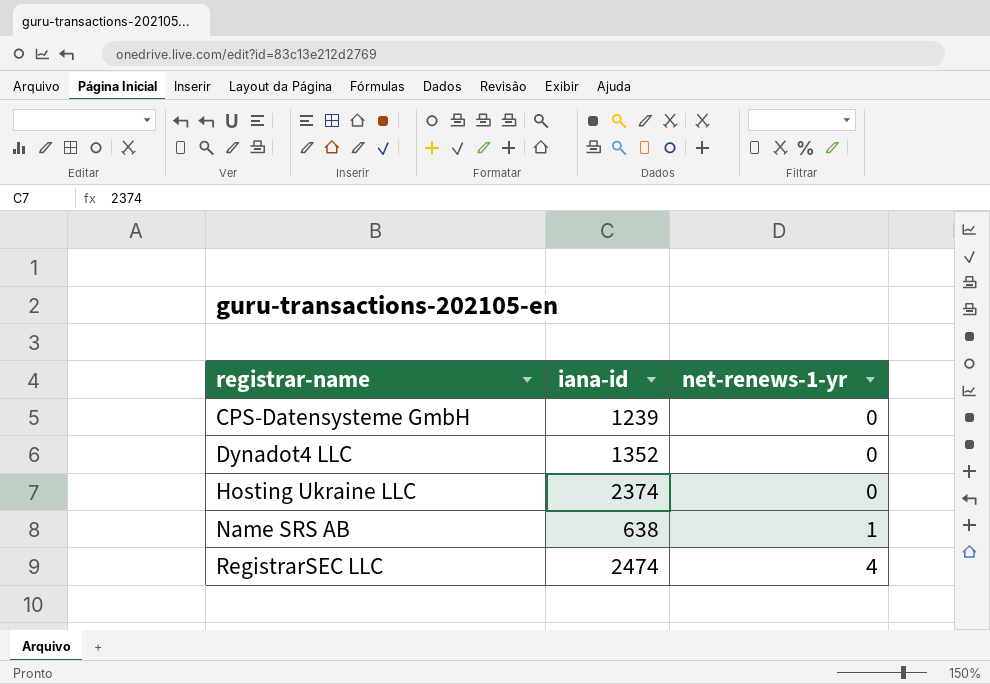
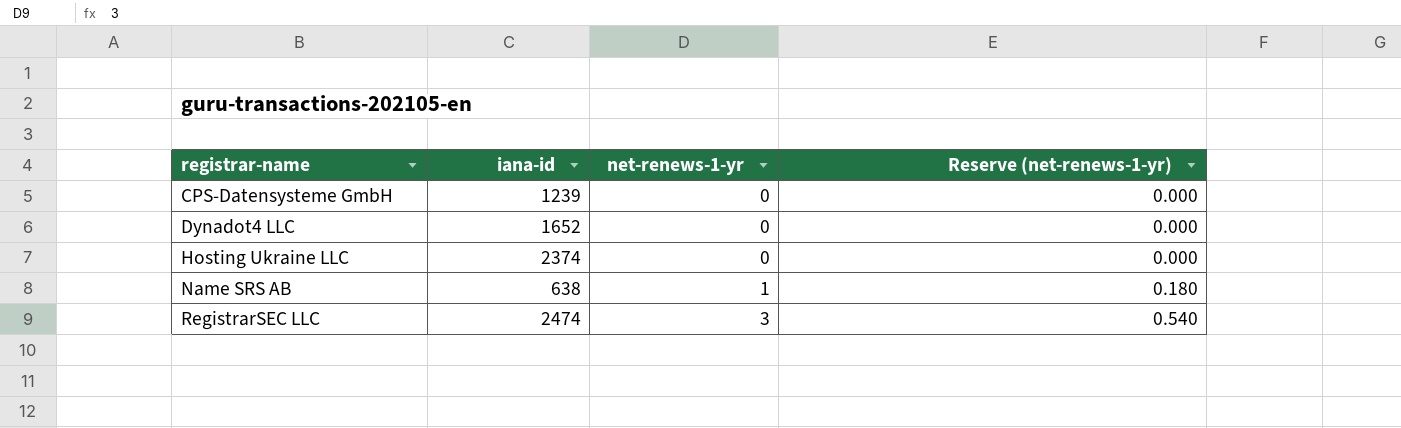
column Reserve (net-renews-1-yr) | formula: none -> [net-renews-1-yr] * 0.18
Dynadot4 LLC | iana-id: 1352 -> 1652
RegistrarSEC LLC | net-renews-1-yr: 4 -> 3

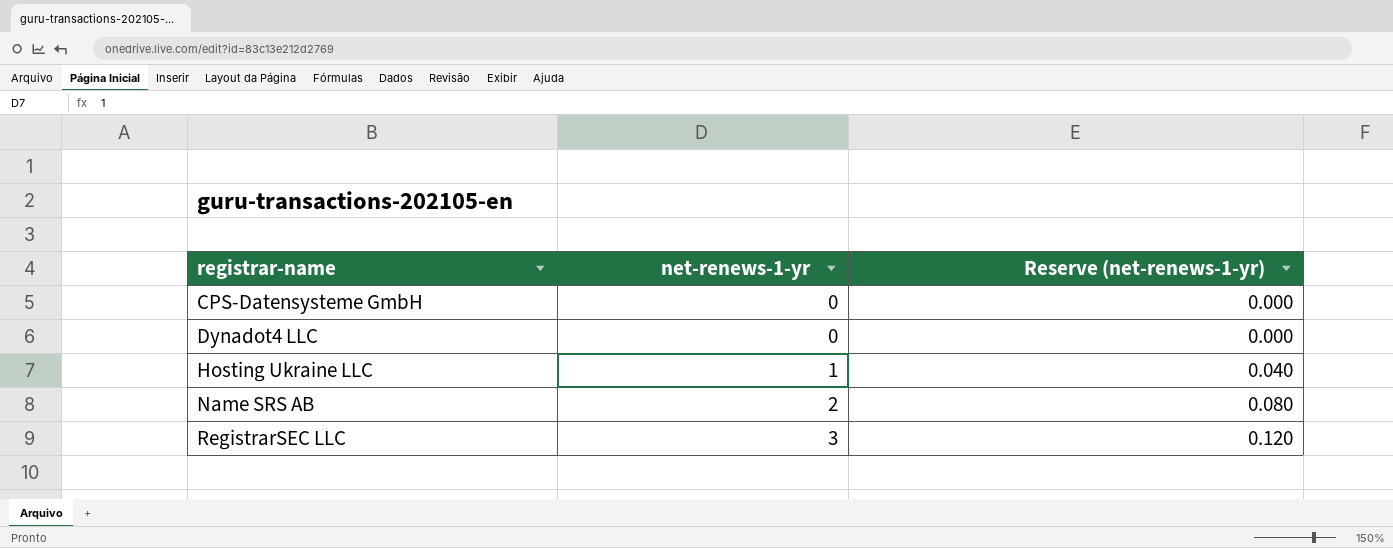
column iana-id | position: 2 -> none
column Reserve (net-renews-1-yr) | formula: [net-renews-1-yr] * 0.18 -> [net-renews-1-yr] * 0.04
Hosting Ukraine LLC | net-renews-1-yr: 0 -> 1
Name SRS AB | net-renews-1-yr: 1 -> 2

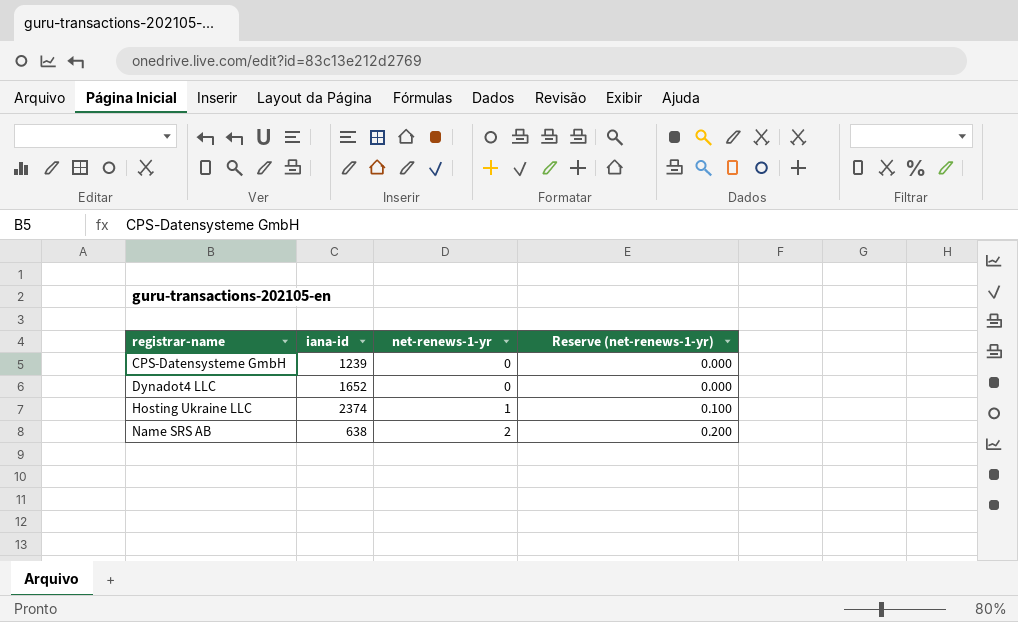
column iana-id | position: none -> 2
column Reserve (net-renews-1-yr) | formula: [net-renews-1-yr] * 0.04 -> [net-renews-1-yr] * 0.1
row RegistrarSEC LLC: 3 | 0.120 -> none

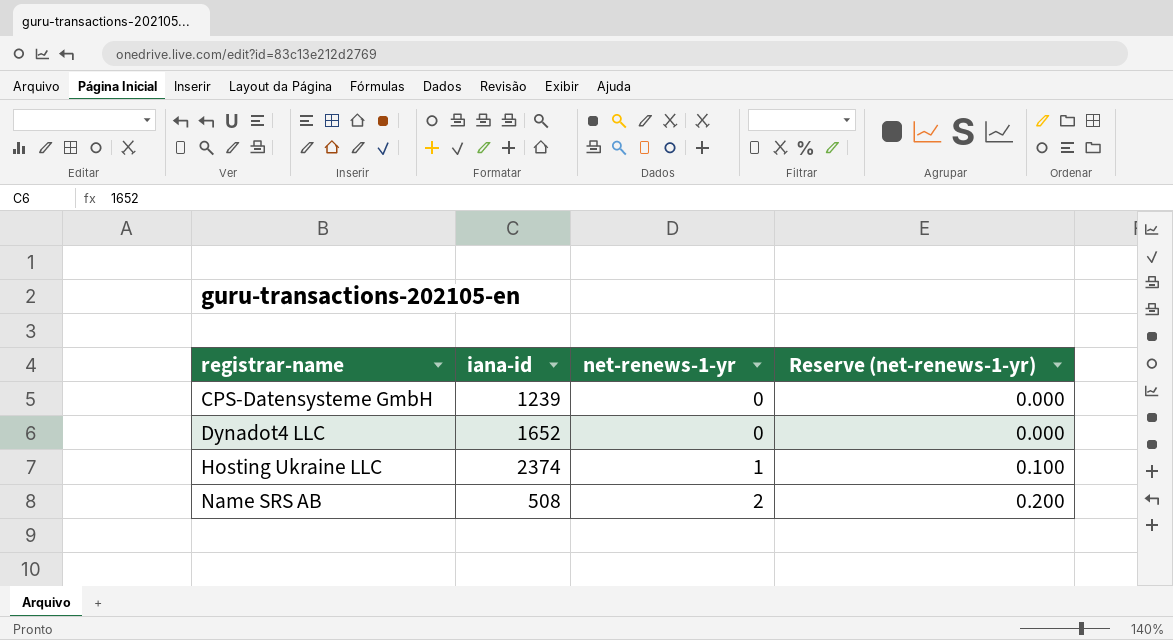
Name SRS AB | iana-id: 638 -> 508

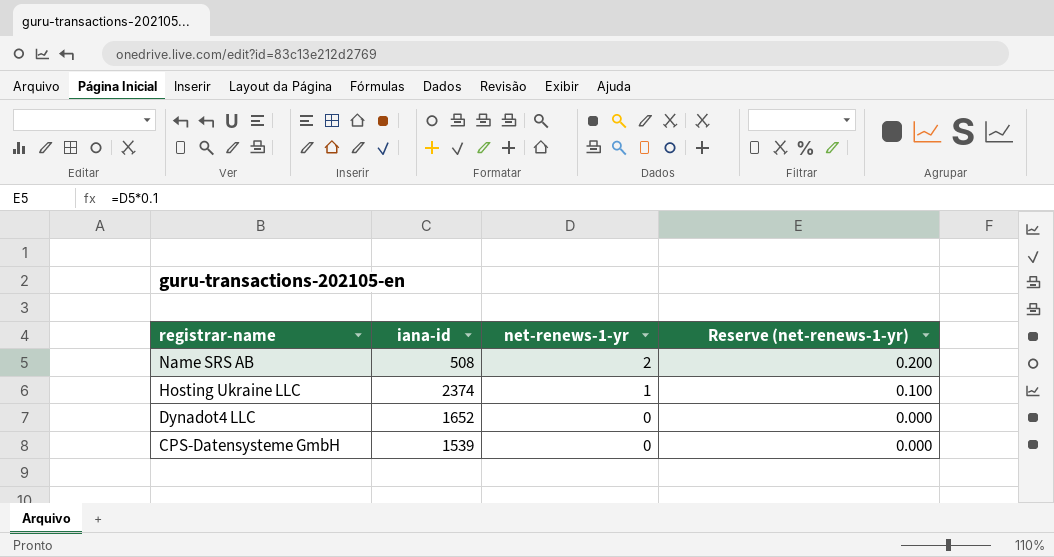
row order: registrar-name ascending -> registrar-name descending
CPS-Datensysteme GmbH | iana-id: 1239 -> 1539

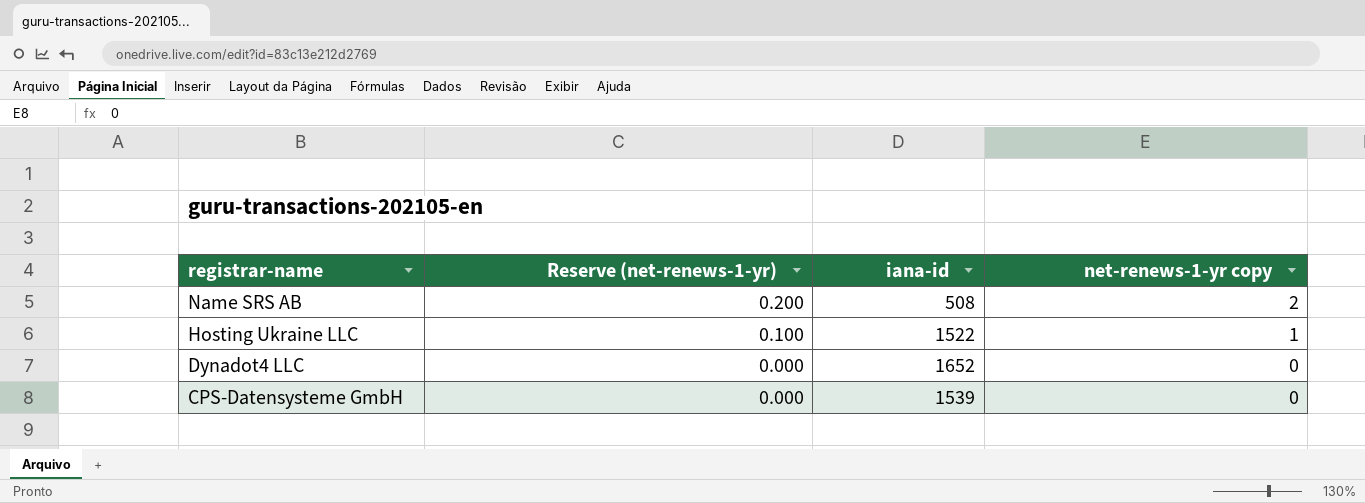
column Reserve (net-renews-1-yr) | position: 4 -> 2
column name: net-renews-1-yr -> net-renews-1-yr copy
Hosting Ukraine LLC | iana-id: 2374 -> 1522

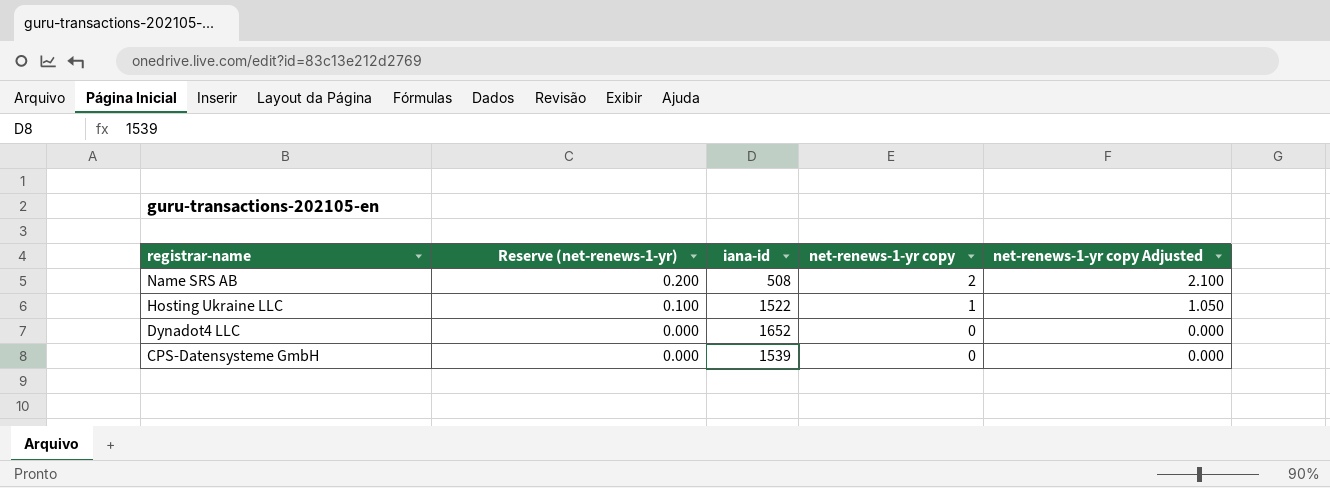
column net-renews-1-yr copy Adjusted | formula: none -> [net-renews-1-yr copy] * 1.05

